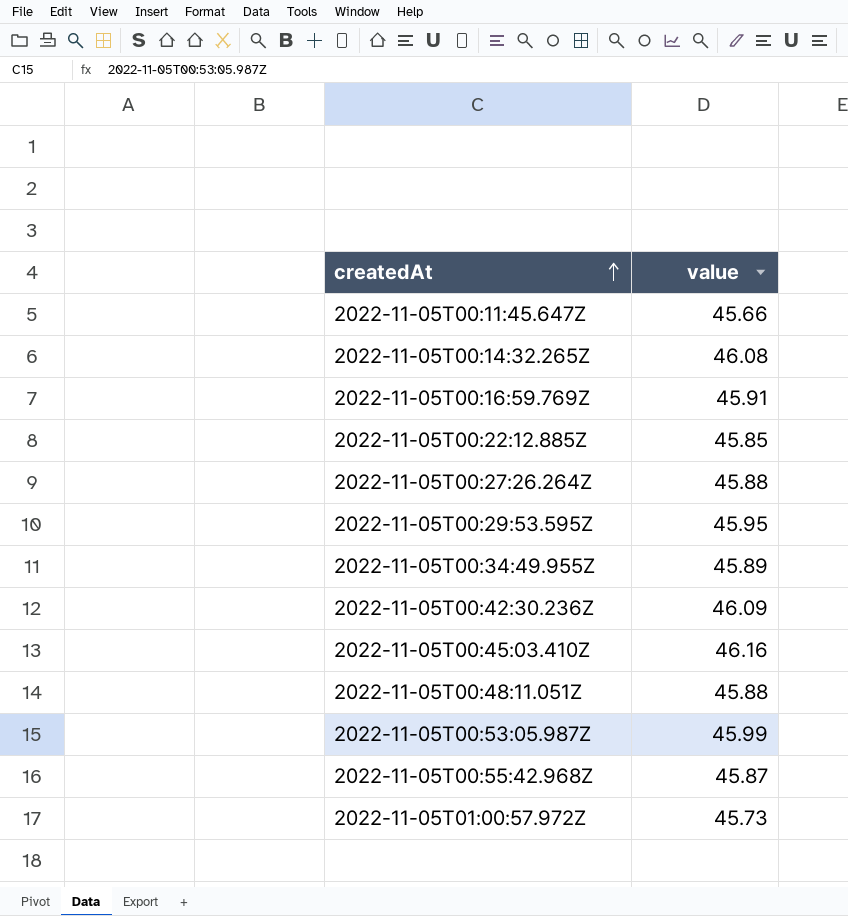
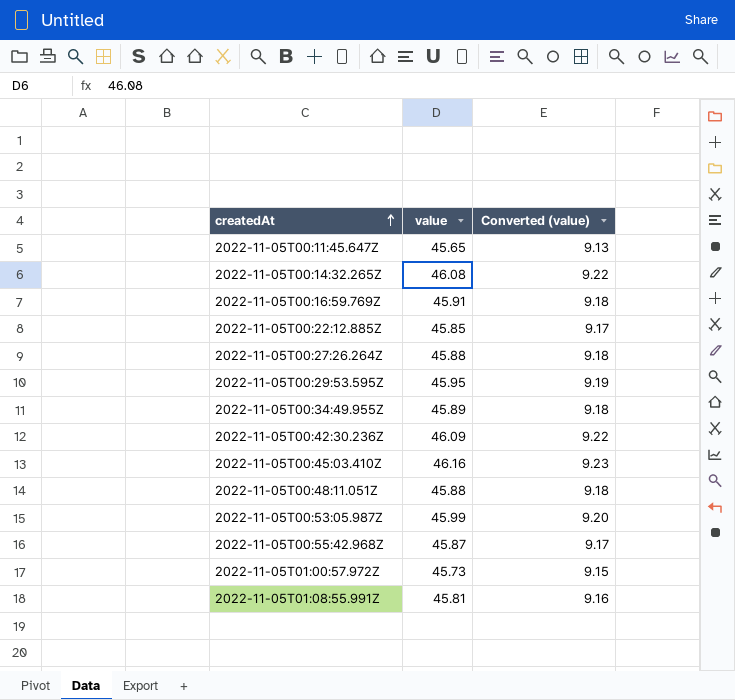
column Converted (value) | formula: none -> [value] * 0.2
2022-11-05T00:11:45.647Z | value: 45.66 -> 45.65
row 2022-11-05T01:08:55.991Z: none -> 45.81 | 9.16

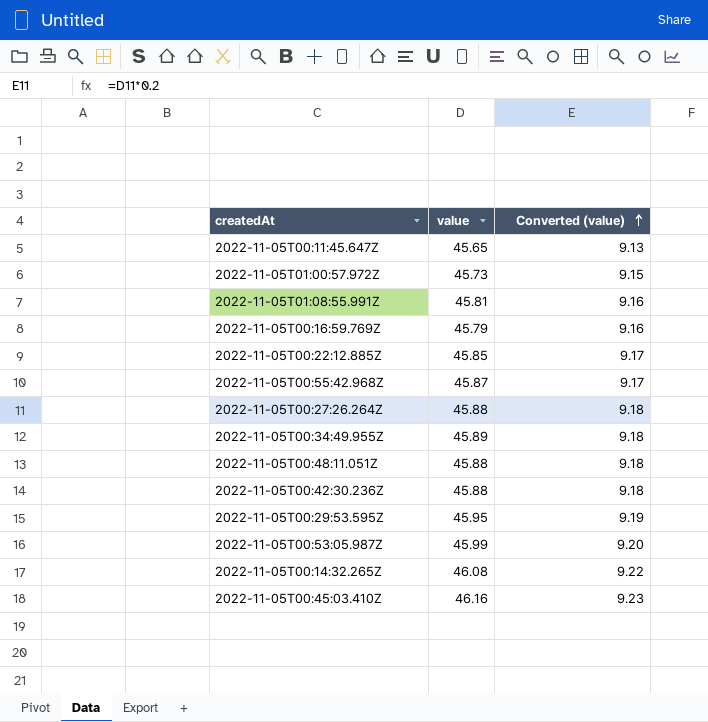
row order: createdAt ascending -> Converted (value) ascending
2022-11-05T00:16:59.769Z | value: 45.91 -> 45.79
2022-11-05T00:16:59.769Z | Converted (value): 9.18 -> 9.16
2022-11-05T00:42:30.236Z | value: 46.09 -> 45.88
2022-11-05T00:42:30.236Z | Converted (value): 9.22 -> 9.18

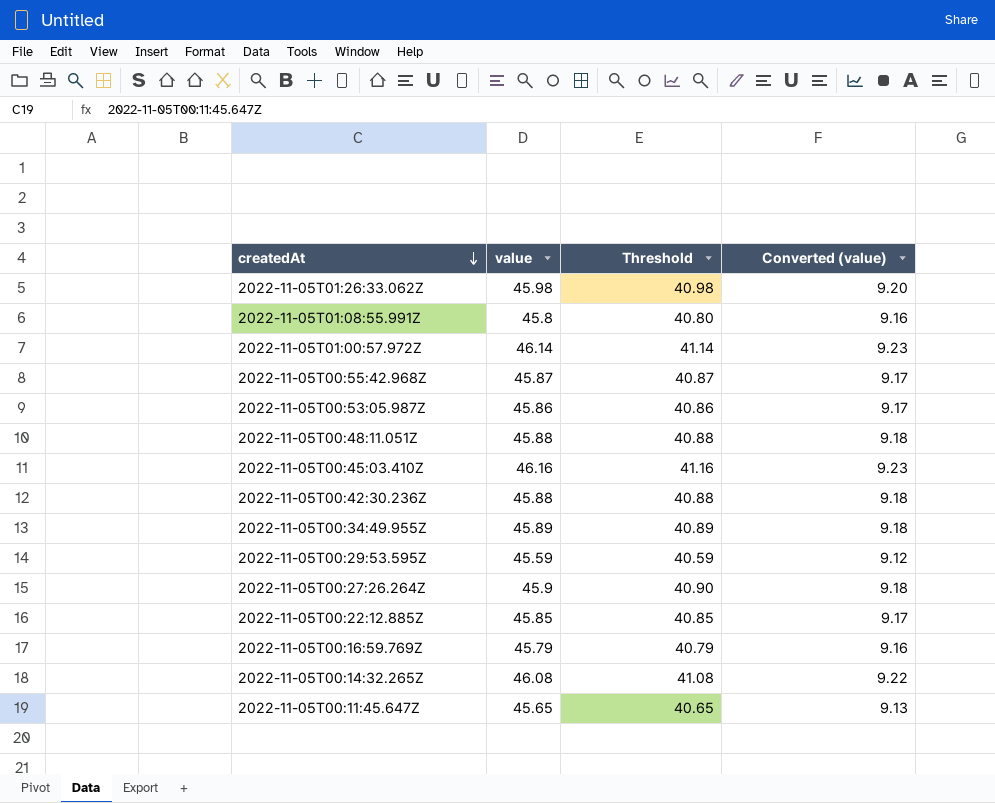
row order: Converted (value) ascending -> createdAt descending
column Threshold | formula: none -> [value] - 5
row 2022-11-05T01:26:33.062Z: none -> 45.98 | 40.98 | 9.20
2022-11-05T01:08:55.991Z | value: 45.81 -> 45.8
2022-11-05T01:00:57.972Z | value: 45.73 -> 46.14
2022-11-05T01:00:57.972Z | Converted (value): 9.15 -> 9.23
2022-11-05T00:53:05.987Z | value: 45.99 -> 45.86
2022-11-05T00:53:05.987Z | Converted (value): 9.20 -> 9.17
2022-11-05T00:29:53.595Z | value: 45.95 -> 45.59
2022-11-05T00:29:53.595Z | Converted (value): 9.19 -> 9.12
2022-11-05T00:27:26.264Z | value: 45.88 -> 45.9

